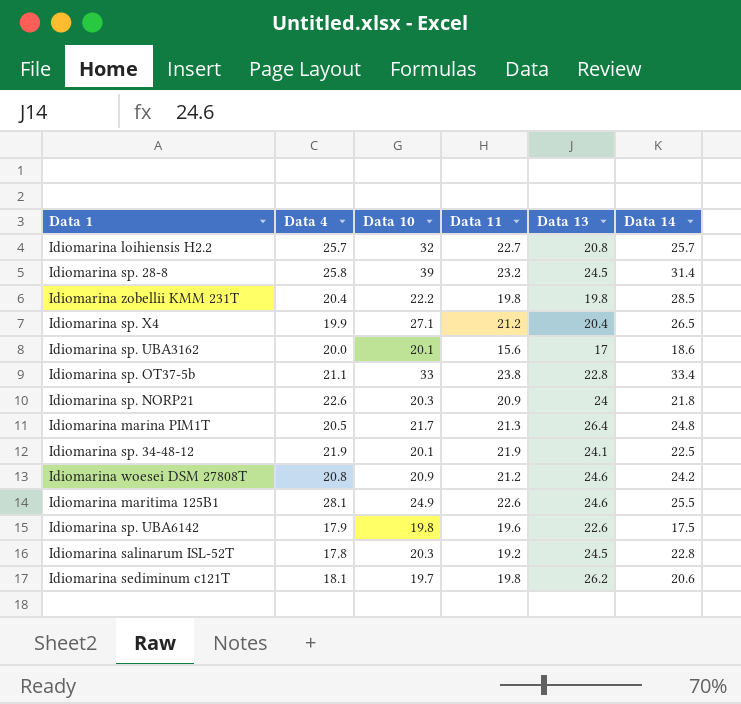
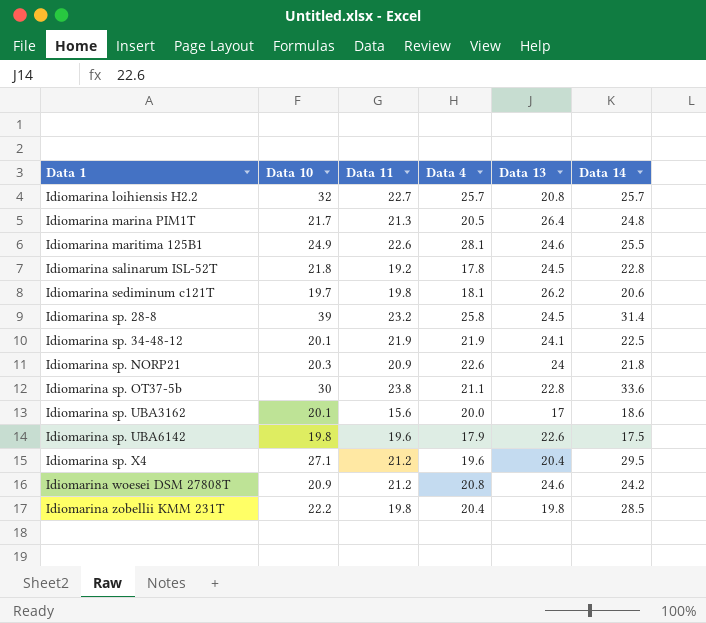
row order: none -> Data 1 ascending
column Data 4 | position: 2 -> 4
Idiomarina salinarum ISL-52T | Data 10: 20.3 -> 21.8
Idiomarina sp. OT37-5b | Data 10: 33 -> 30
Idiomarina sp. OT37-5b | Data 14: 33.4 -> 33.6
Idiomarina sp. X4 | Data 4: 19.9 -> 19.6
Idiomarina sp. X4 | Data 14: 26.5 -> 29.5

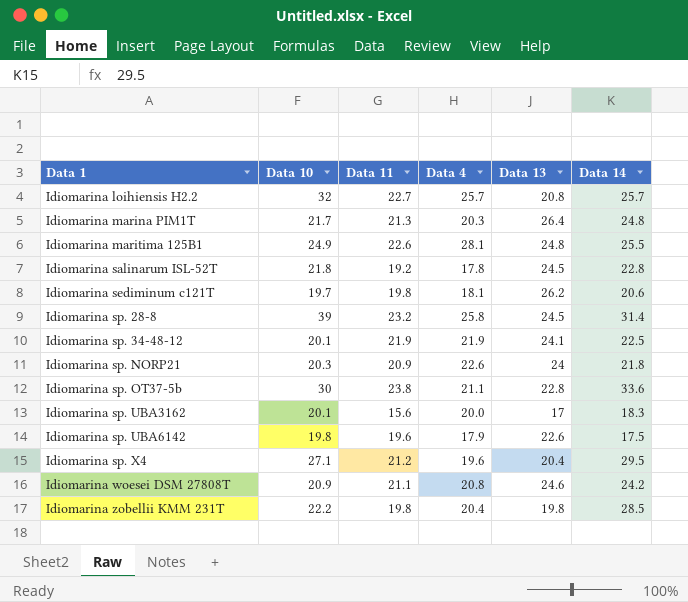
Idiomarina marina PIM1T | Data 4: 20.5 -> 20.3
Idiomarina maritima 125B1 | Data 13: 24.6 -> 24.8
Idiomarina sp. UBA3162 | Data 14: 18.6 -> 18.3
Idiomarina woesei DSM 27808T | Data 11: 21.2 -> 21.1

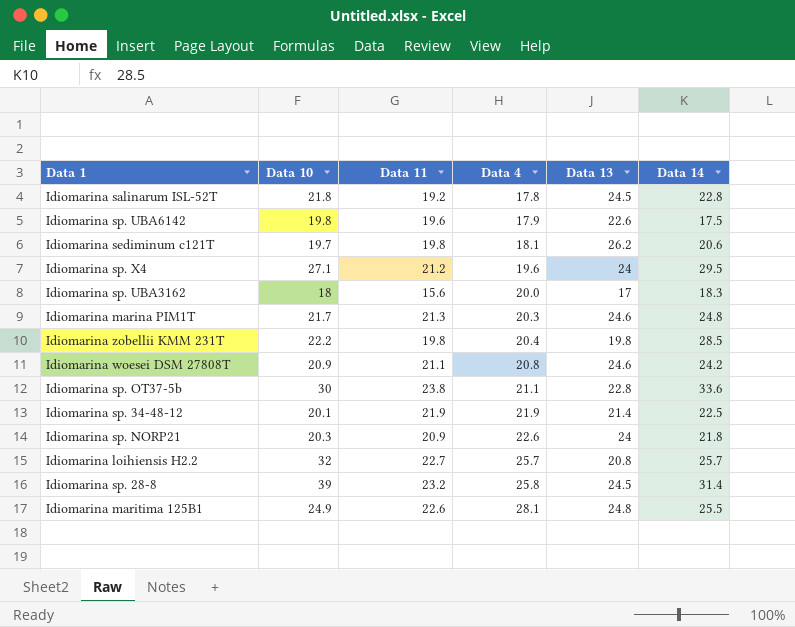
row order: Data 1 ascending -> Data 4 ascending
Idiomarina sp. X4 | Data 13: 20.4 -> 24
Idiomarina sp. UBA3162 | Data 10: 20.1 -> 18
Idiomarina marina PIM1T | Data 13: 26.4 -> 24.6
Idiomarina sp. 34-48-12 | Data 13: 24.1 -> 21.4

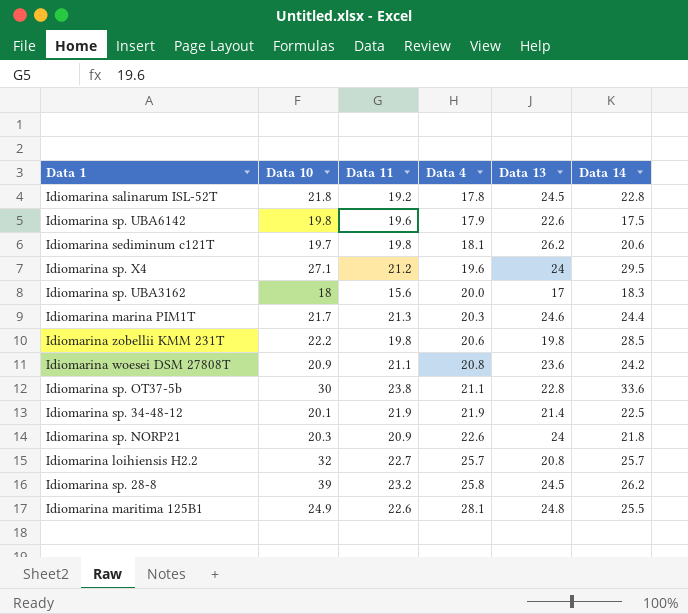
Idiomarina marina PIM1T | Data 14: 24.8 -> 24.4
Idiomarina zobellii KMM 231T | Data 4: 20.4 -> 20.6
Idiomarina woesei DSM 27808T | Data 13: 24.6 -> 23.6
Idiomarina sp. 28-8 | Data 14: 31.4 -> 26.2

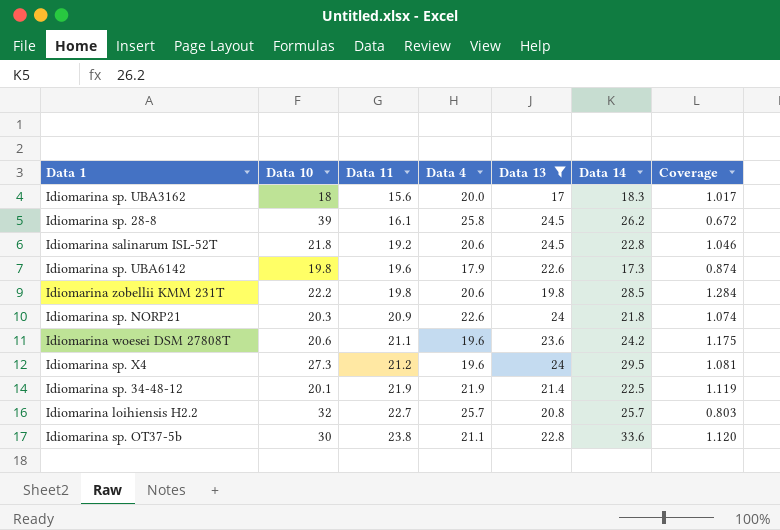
filter: none -> Data 13 <= 24.5
row order: Data 4 ascending -> Data 11 ascending
column Coverage | formula: none -> [Data 14] / [Data 10]
Idiomarina sp. 28-8 | Data 11: 23.2 -> 16.1
Idiomarina salinarum ISL-52T | Data 4: 17.8 -> 20.6
Idiomarina sp. UBA6142 | Data 14: 17.5 -> 17.3
Idiomarina woesei DSM 27808T | Data 10: 20.9 -> 20.6
Idiomarina woesei DSM 27808T | Data 4: 20.8 -> 19.6
Idiomarina sp. X4 | Data 10: 27.1 -> 27.3

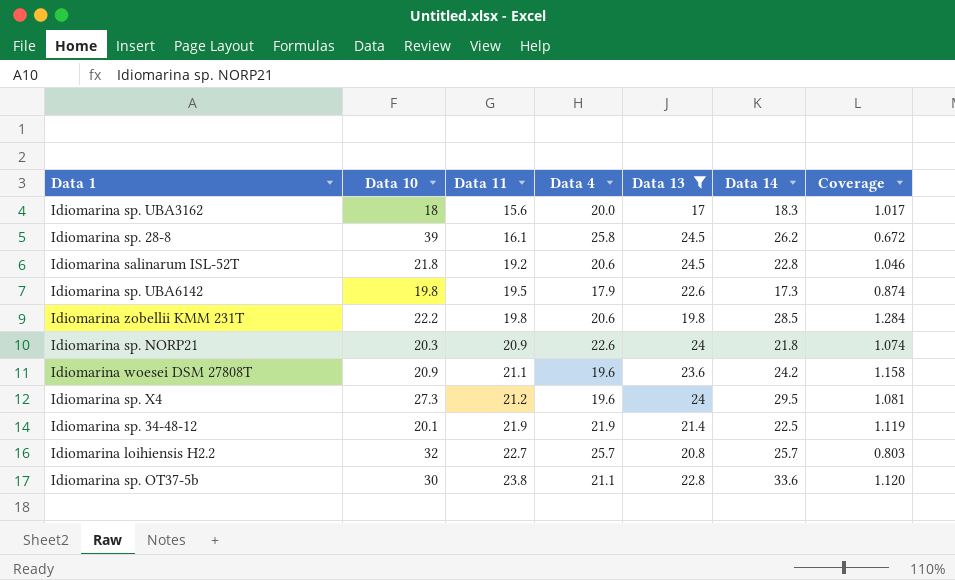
Idiomarina sp. UBA6142 | Data 11: 19.6 -> 19.5
Idiomarina woesei DSM 27808T | Data 10: 20.6 -> 20.9
Idiomarina woesei DSM 27808T | Coverage: 1.175 -> 1.158

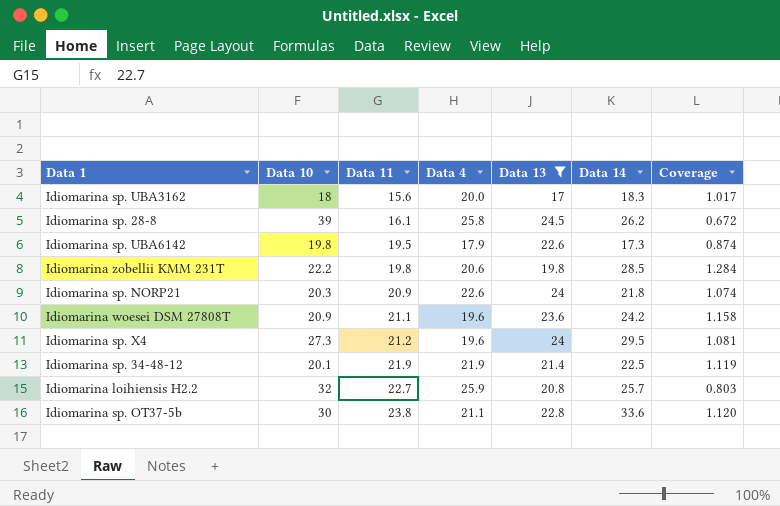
row Idiomarina salinarum ISL-52T: 21.8 | 19.2 | 20.6 | 24.5 | 22.8 | 1.046 -> none
Idiomarina loihiensis H2.2 | Data 4: 25.7 -> 25.9

